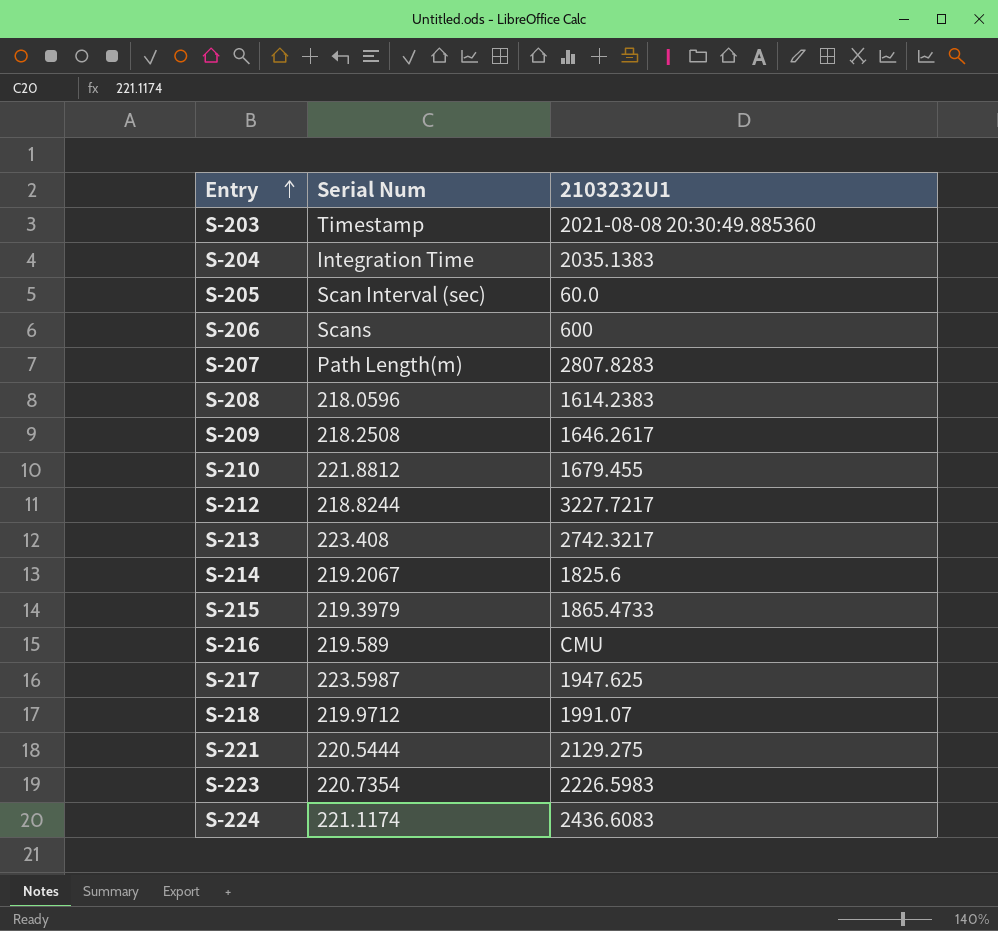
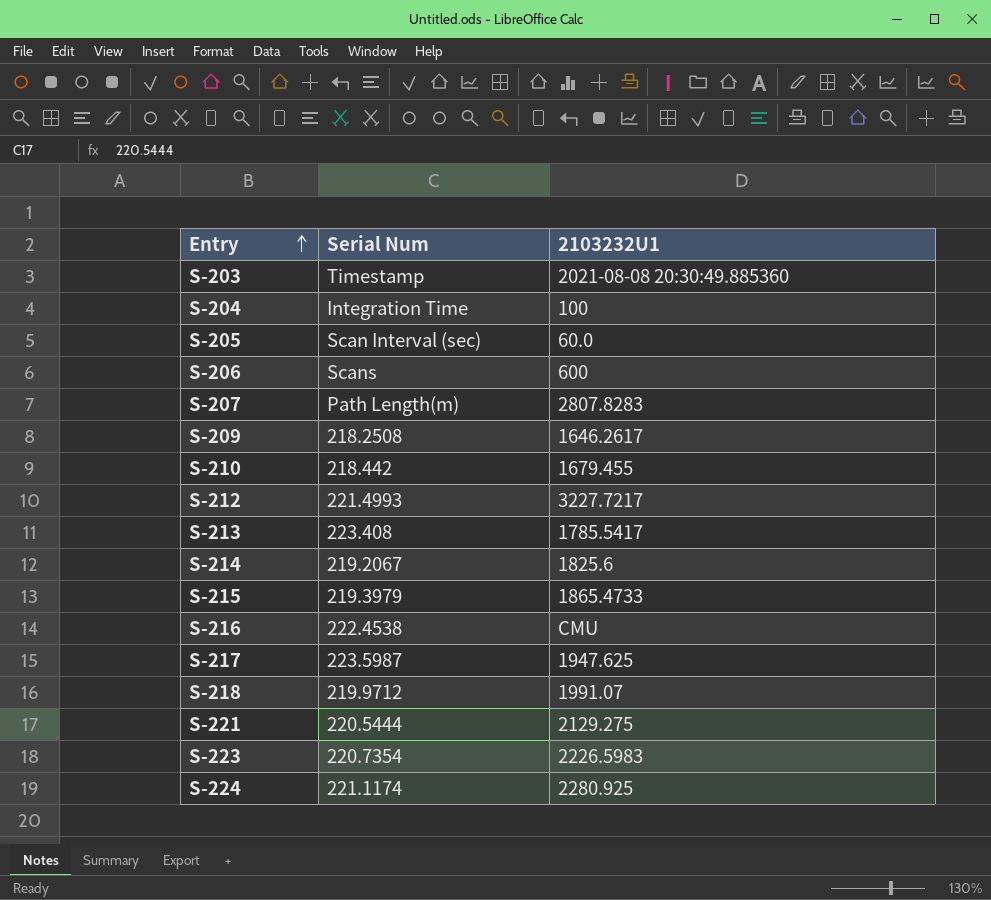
row S-208: 218.0596 | 1614.2383 -> none
S-204 | 2103232U1: 2035.1383 -> 100
S-210 | Serial Num: 221.8812 -> 218.442
S-212 | Serial Num: 218.8244 -> 221.4993
S-213 | 2103232U1: 2742.3217 -> 1785.5417
S-216 | Serial Num: 219.589 -> 222.4538
S-224 | 2103232U1: 2436.6083 -> 2280.925

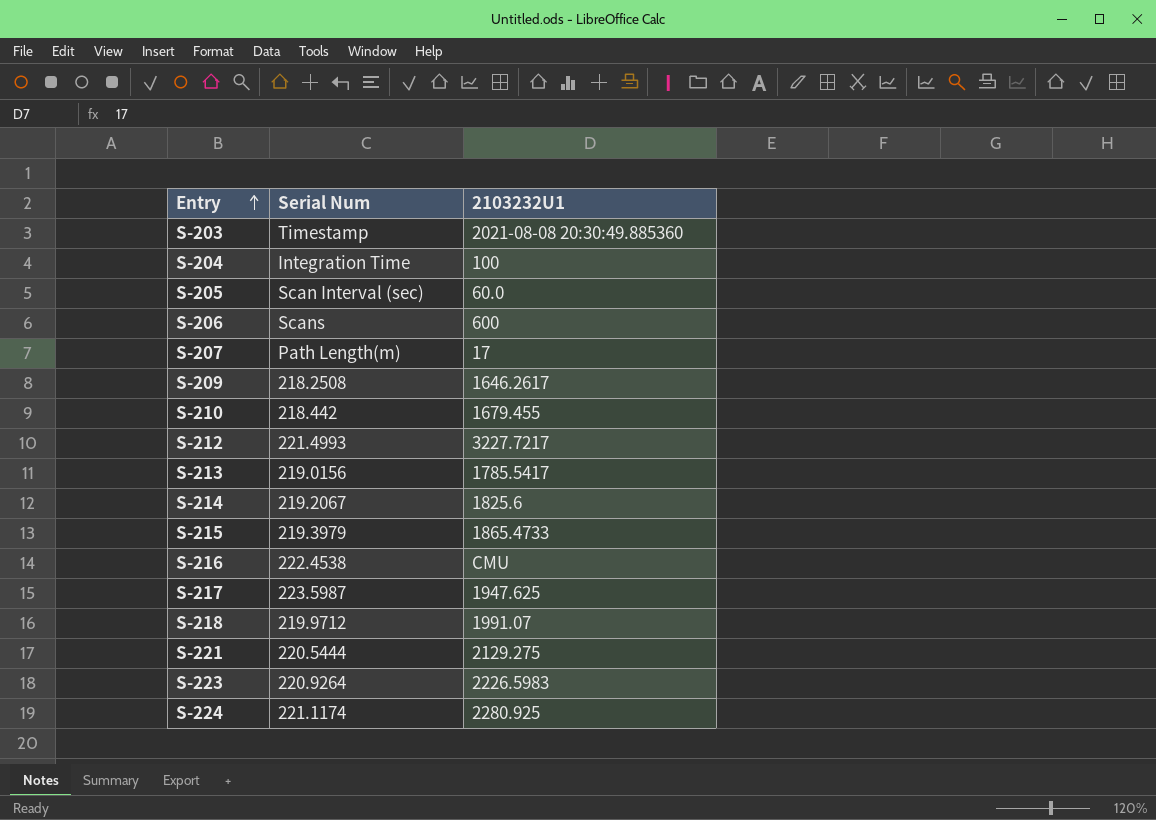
S-207 | 2103232U1: 2807.8283 -> 17
S-213 | Serial Num: 223.408 -> 219.0156
S-223 | Serial Num: 220.7354 -> 220.9264

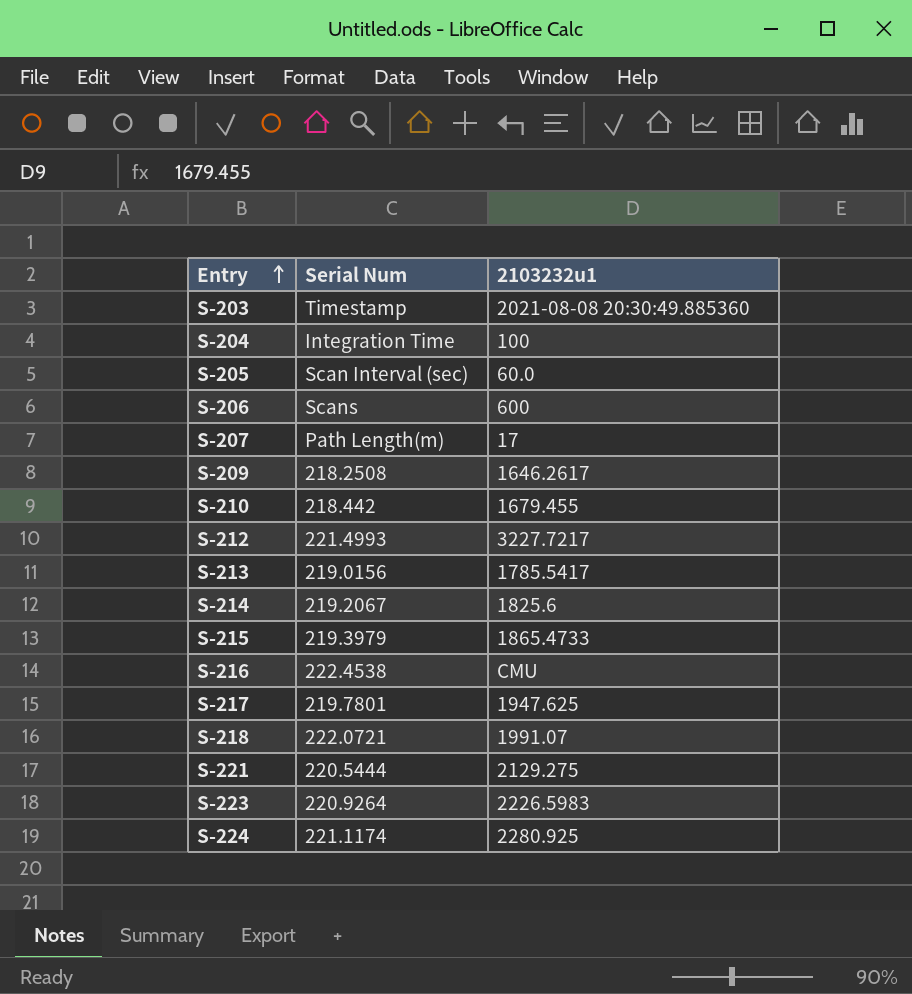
column name: 2103232U1 -> 2103232u1
S-217 | Serial Num: 223.5987 -> 219.7801
S-218 | Serial Num: 219.9712 -> 222.0721

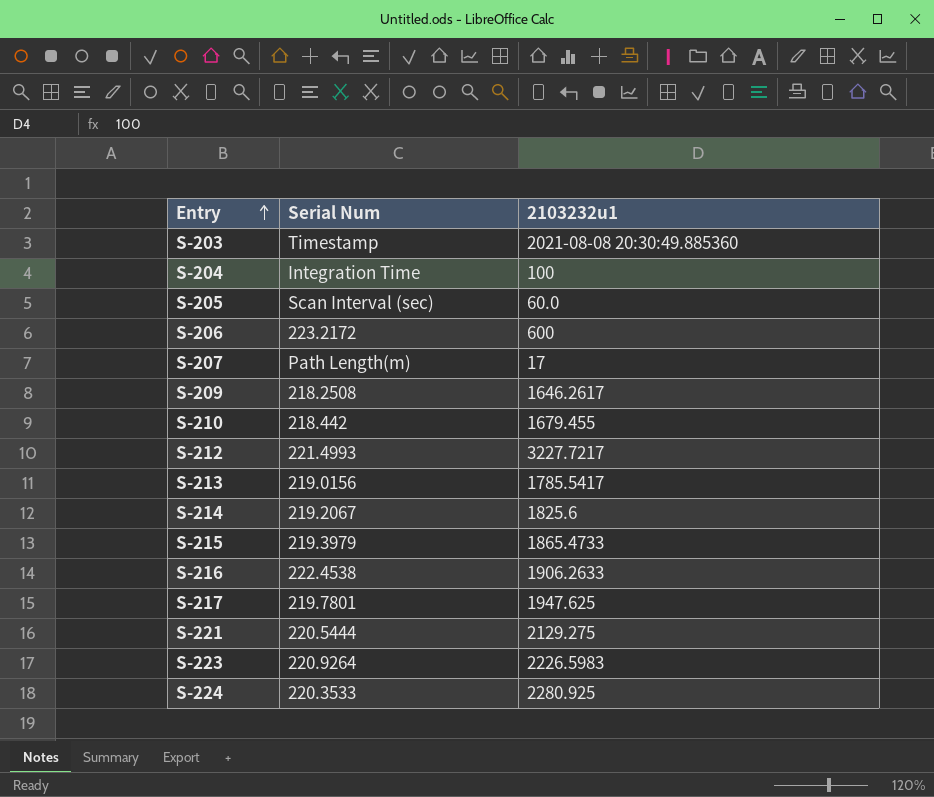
row S-218: 222.0721 | 1991.07 -> none
S-206 | Serial Num: Scans -> 223.2172
S-216 | 2103232u1: CMU -> 1906.2633
S-224 | Serial Num: 221.1174 -> 220.3533

